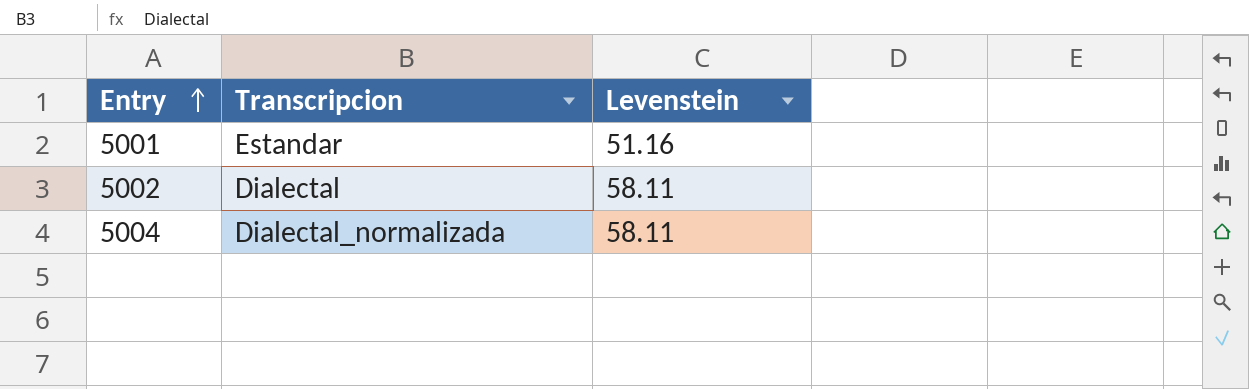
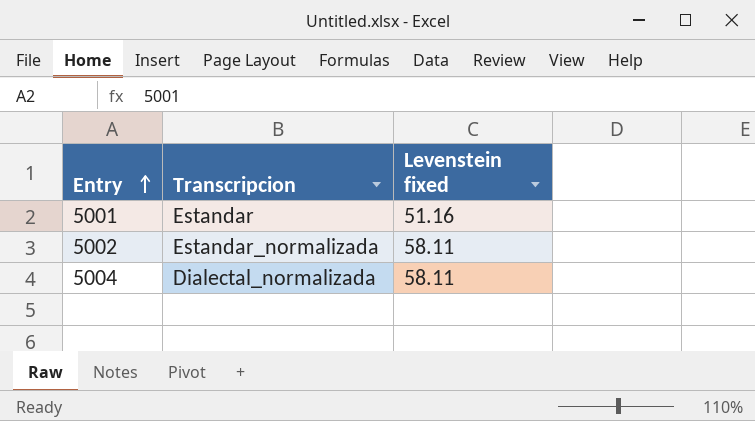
column name: Levenstein -> Levenstein fixed
5002 | Transcripcion: Dialectal -> Estandar_normalizada

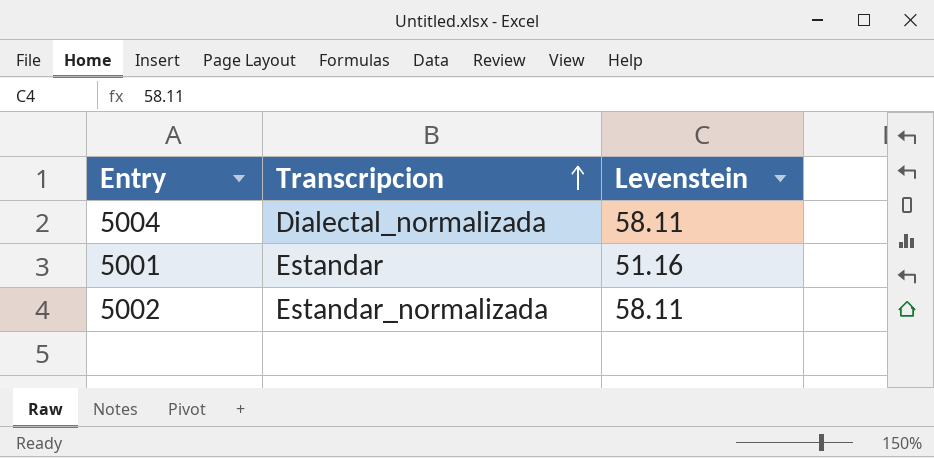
row order: Entry ascending -> Transcripcion ascending
column name: Levenstein fixed -> Levenstein

